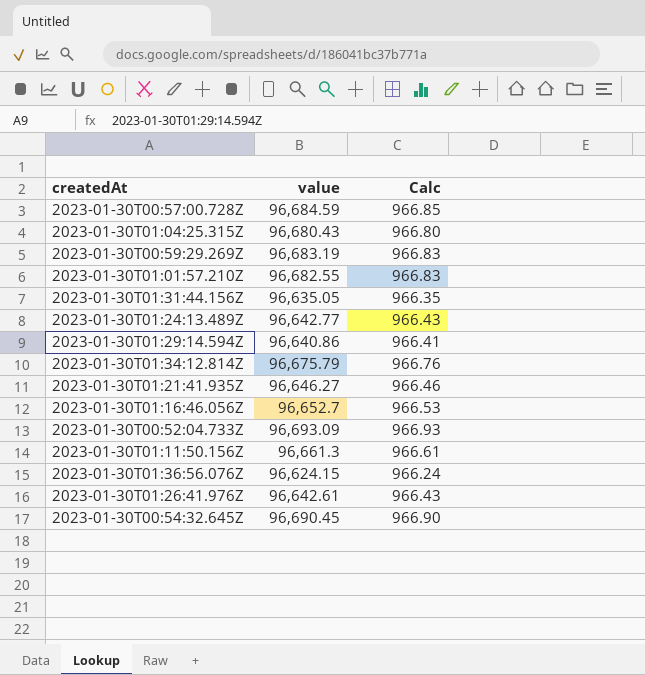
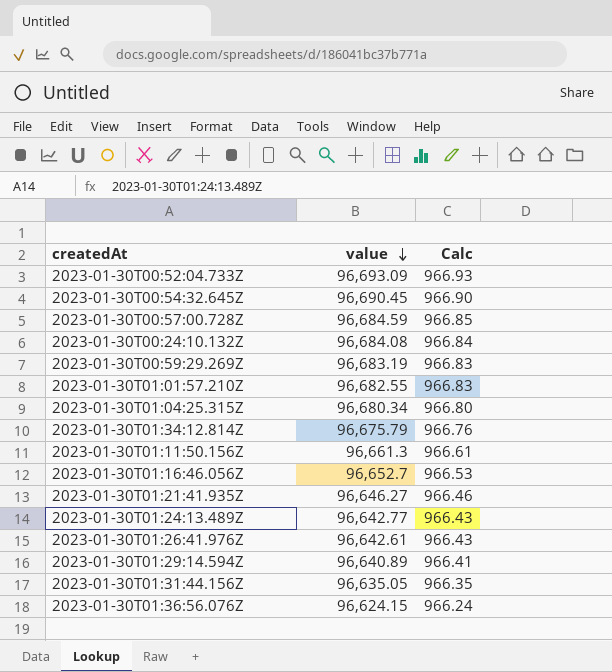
row order: none -> value descending
row 2023-01-30T00:24:10.132Z: none -> 96,684.08 | 966.84
2023-01-30T01:04:25.315Z | value: 96,680.43 -> 96,680.34
2023-01-30T01:29:14.594Z | value: 96,640.86 -> 96,640.89

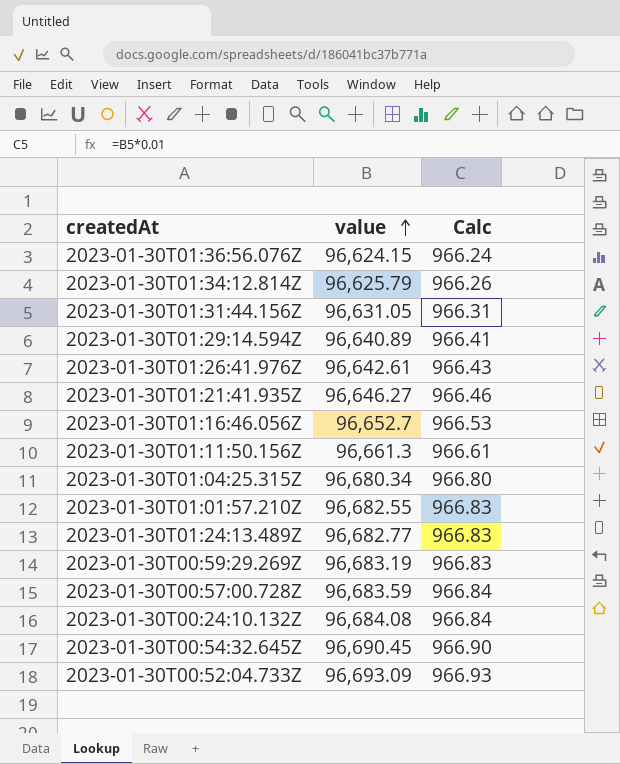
row order: value descending -> value ascending
2023-01-30T01:34:12.814Z | value: 96,675.79 -> 96,625.79
2023-01-30T01:34:12.814Z | Calc: 966.76 -> 966.26
2023-01-30T01:31:44.156Z | value: 96,635.05 -> 96,631.05
2023-01-30T01:31:44.156Z | Calc: 966.35 -> 966.31
2023-01-30T01:24:13.489Z | value: 96,642.77 -> 96,682.77
2023-01-30T01:24:13.489Z | Calc: 966.43 -> 966.83
2023-01-30T00:57:00.728Z | value: 96,684.59 -> 96,683.59
2023-01-30T00:57:00.728Z | Calc: 966.85 -> 966.84

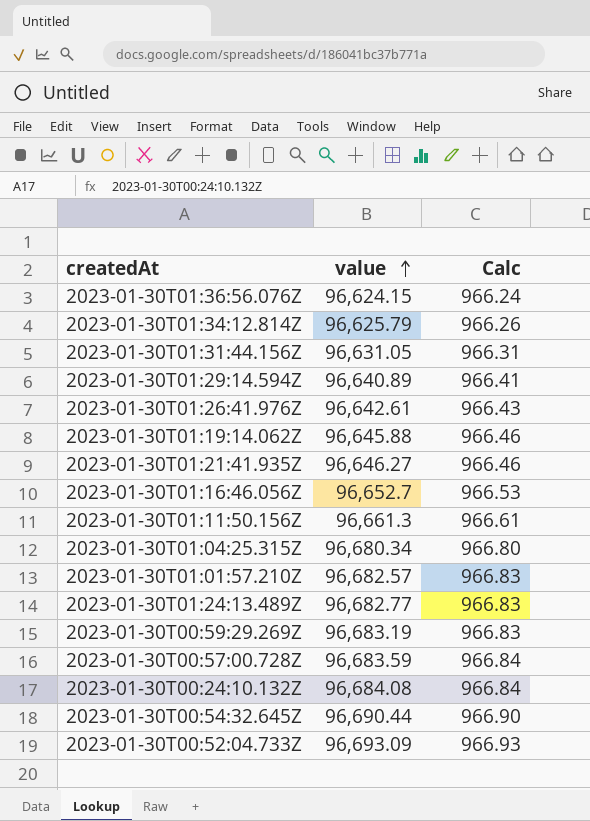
row 2023-01-30T01:19:14.062Z: none -> 96,645.88 | 966.46
2023-01-30T01:01:57.210Z | value: 96,682.55 -> 96,682.57
2023-01-30T00:54:32.645Z | value: 96,690.45 -> 96,690.44

